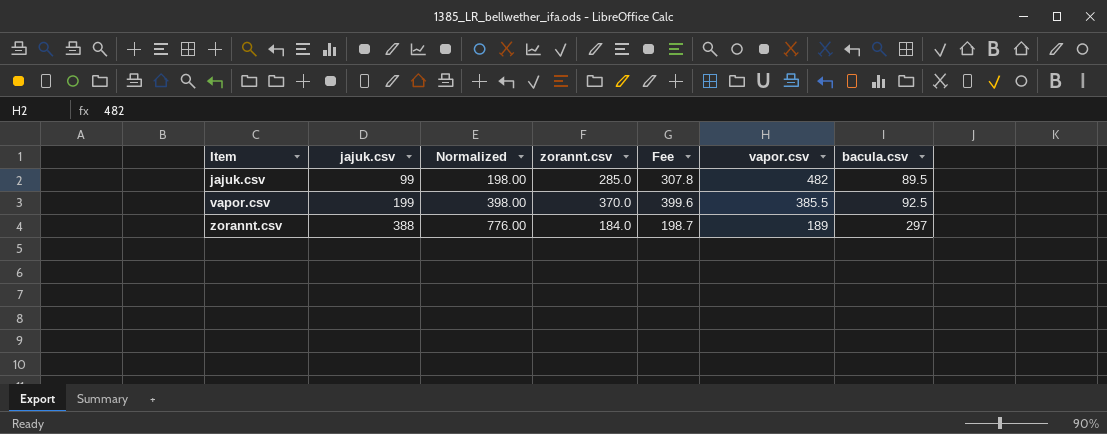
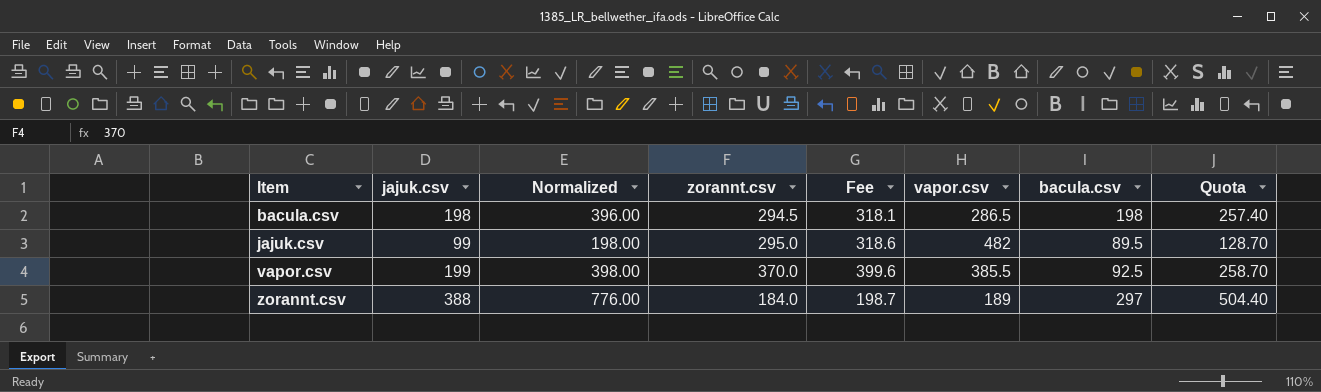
column Quota | formula: none -> [jajuk.csv] * 1.3
row bacula.csv: none -> 198 | 396.00 | 294.5 | 318.1 | 286.5 | 198 | 257.40
jajuk.csv | zorannt.csv: 285.0 -> 295.0
jajuk.csv | Fee: 307.8 -> 318.6

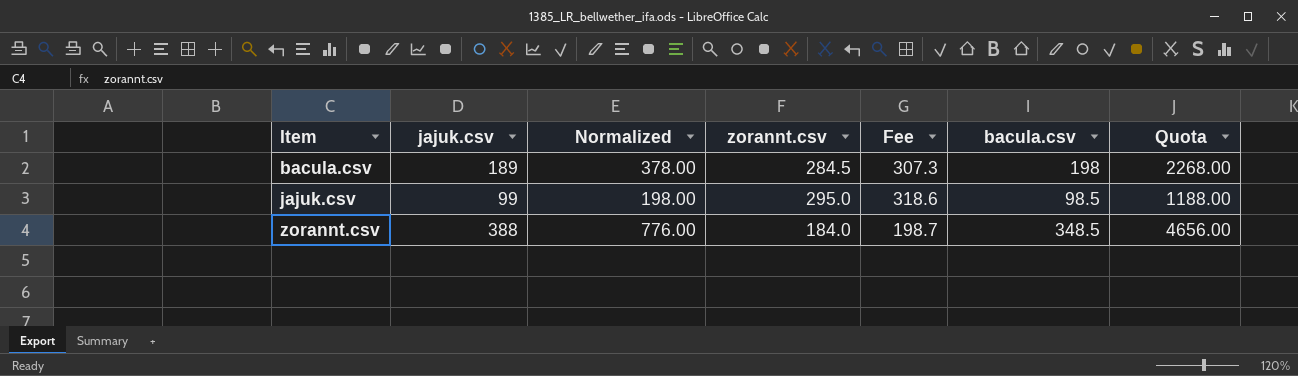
column vapor.csv | position: 6 -> none
column Quota | formula: [jajuk.csv] * 1.3 -> [jajuk.csv] * 12
row vapor.csv: 199 | 398.00 | 370.0 | 399.6 | 385.5 | 92.5 | 258.70 -> none
bacula.csv | jajuk.csv: 198 -> 189
bacula.csv | Normalized: 396.00 -> 378.00
bacula.csv | zorannt.csv: 294.5 -> 284.5
bacula.csv | Fee: 318.1 -> 307.3
jajuk.csv | bacula.csv: 89.5 -> 98.5
zorannt.csv | bacula.csv: 297 -> 348.5

